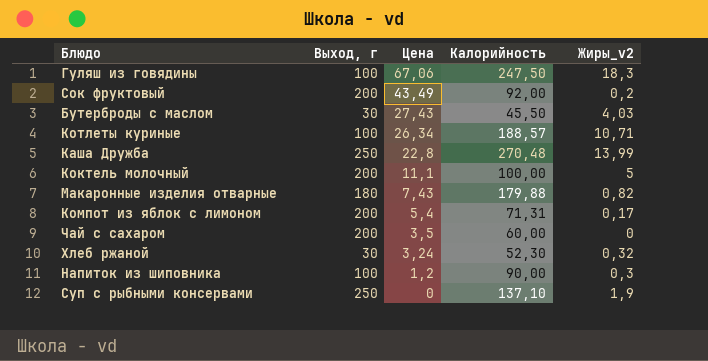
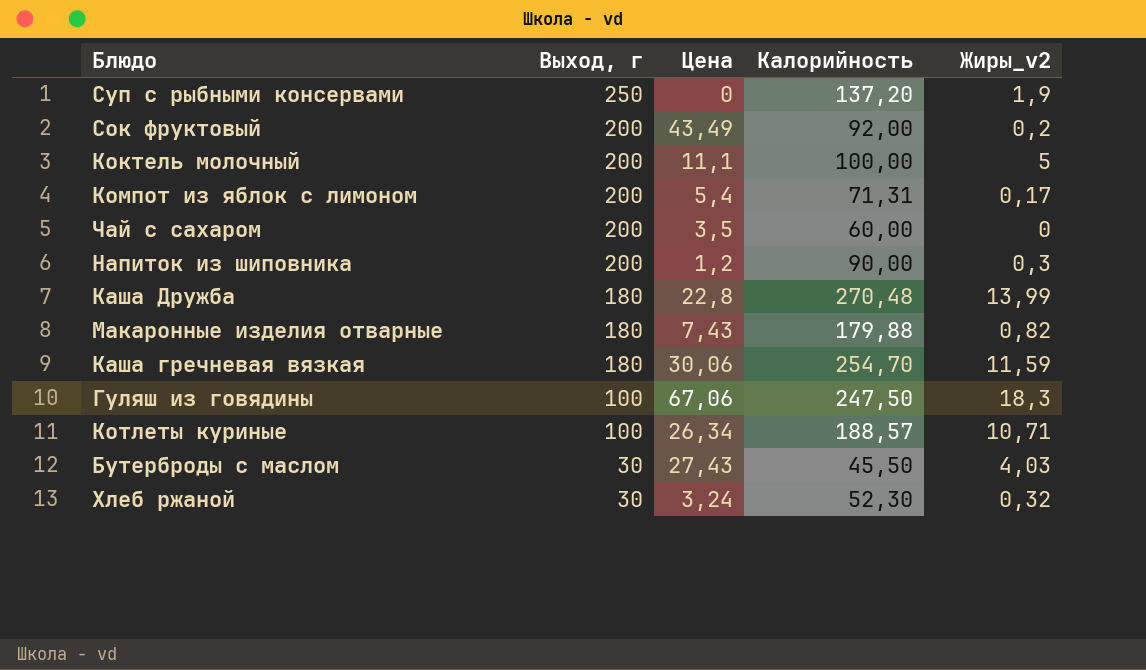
row order: Цена descending -> Выход, г descending
Суп с рыбными консервами | Калорийность: 137,10 -> 137,20
Напиток из шиповника | Выход, г: 100 -> 200
Каша Дружба | Выход, г: 250 -> 180
row Каша гречневая вязкая: none -> 180 | 30,06 | 254,70 | 11,59

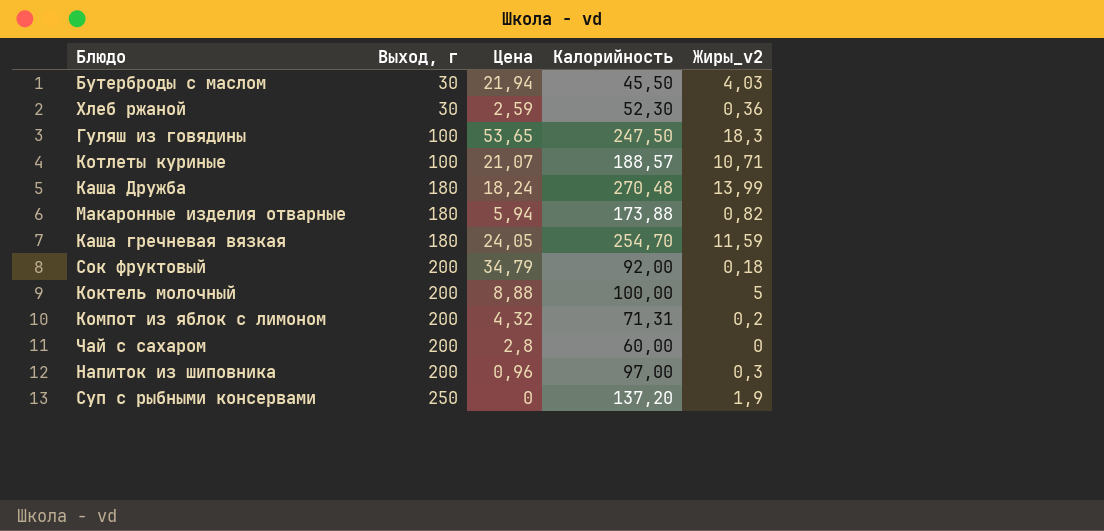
row order: Выход, г descending -> Выход, г ascending
Бутерброды с маслом | Цена: 27,43 -> 21,94
Хлеб ржаной | Цена: 3,24 -> 2,59
Хлеб ржаной | Жиры_v2: 0,32 -> 0,36
Гуляш из говядины | Цена: 67,06 -> 53,65
Котлеты куриные | Цена: 26,34 -> 21,07
Каша Дружба | Цена: 22,8 -> 18,24
Макаронные изделия отварные | Цена: 7,43 -> 5,94
Макаронные изделия отварные | Калорийность: 179,88 -> 173,88
Каша гречневая вязкая | Цена: 30,06 -> 24,05
Сок фруктовый | Цена: 43,49 -> 34,79
Сок фруктовый | Жиры_v2: 0,2 -> 0,18
Коктель молочный | Цена: 11,1 -> 8,88
Компот из яблок с лимоном | Цена: 5,4 -> 4,32
Компот из яблок с лимоном | Жиры_v2: 0,17 -> 0,2
Чай с сахаром | Цена: 3,5 -> 2,8
Напиток из шиповника | Цена: 1,2 -> 0,96
Напиток из шиповника | Калорийность: 90,00 -> 97,00

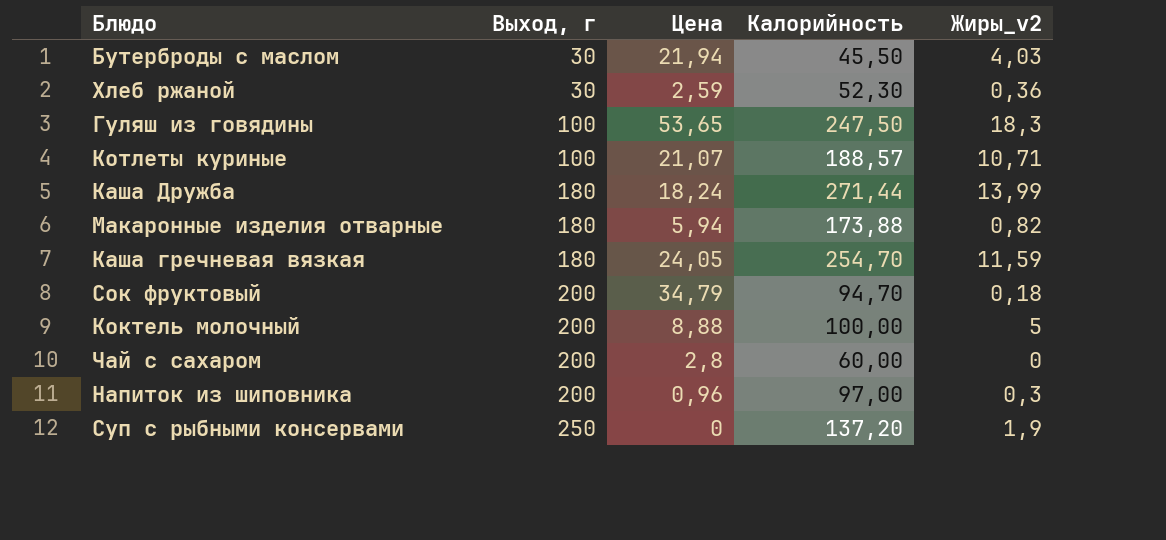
row Компот из яблок с лимоном: 200 | 4,32 | 71,31 | 0,2 -> none
Каша Дружба | Калорийность: 270,48 -> 271,44
Сок фруктовый | Калорийность: 92,00 -> 94,70

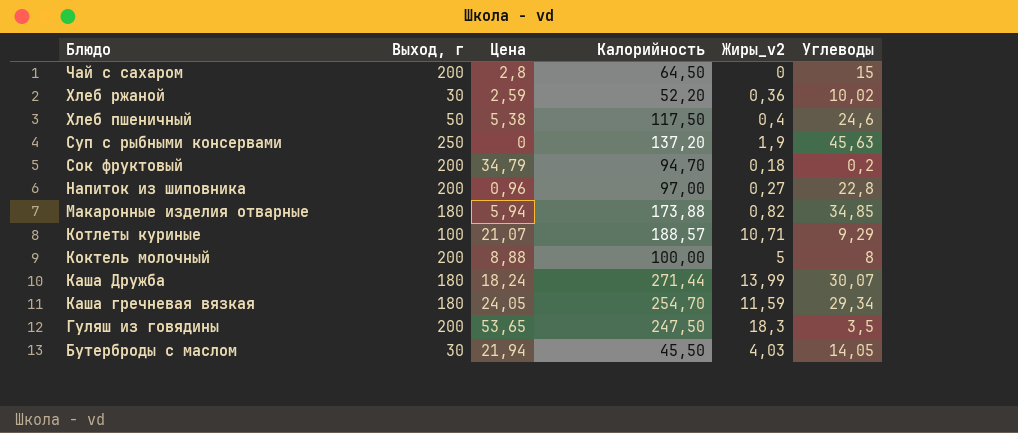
row order: Выход, г ascending -> Блюдо descending
column Углеводы | position: none -> 6
Чай с сахаром | Калорийность: 60,00 -> 64,50
Хлеб ржаной | Калорийность: 52,30 -> 52,20
row Хлеб пшеничный: none -> 50 | 5,38 | 117,50 | 0,4 | 24,6
Напиток из шиповника | Жиры_v2: 0,3 -> 0,27
Гуляш из говядины | Выход, г: 100 -> 200

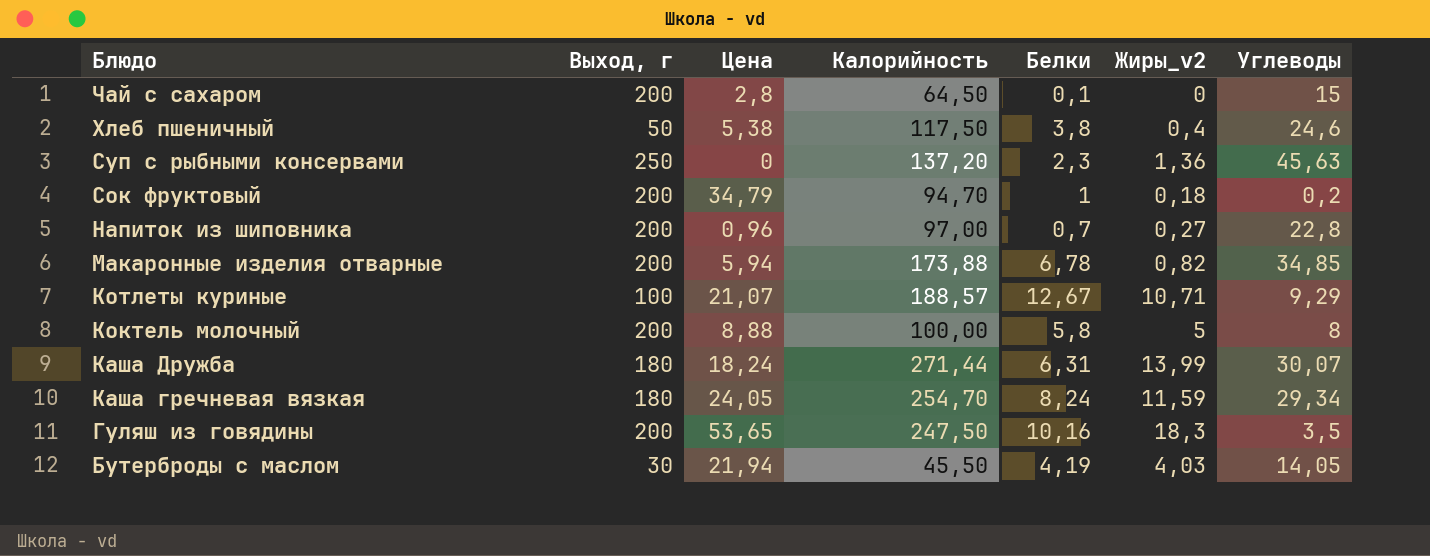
column Белки | position: none -> 5
row Хлеб ржаной: 30 | 2,59 | 52,20 | 0,36 | 10,02 -> none
Суп с рыбными консервами | Жиры_v2: 1,9 -> 1,36
Макаронные изделия отварные | Выход, г: 180 -> 200

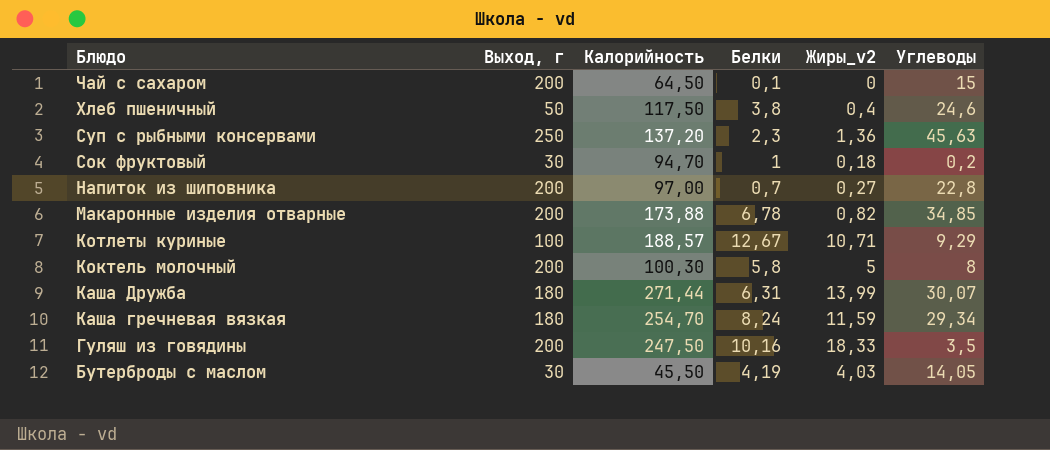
column Цена | position: 3 -> none
Сок фруктовый | Выход, г: 200 -> 30
Коктель молочный | Калорийность: 100,00 -> 100,30
Гуляш из говядины | Жиры_v2: 18,3 -> 18,33

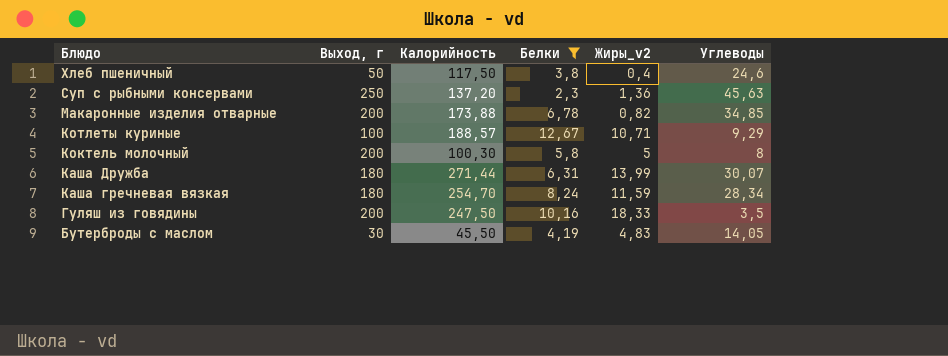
filter: none -> Белки >= 2,3
Каша гречневая вязкая | Углеводы: 29,34 -> 28,34
Бутерброды с маслом | Жиры_v2: 4,03 -> 4,83

